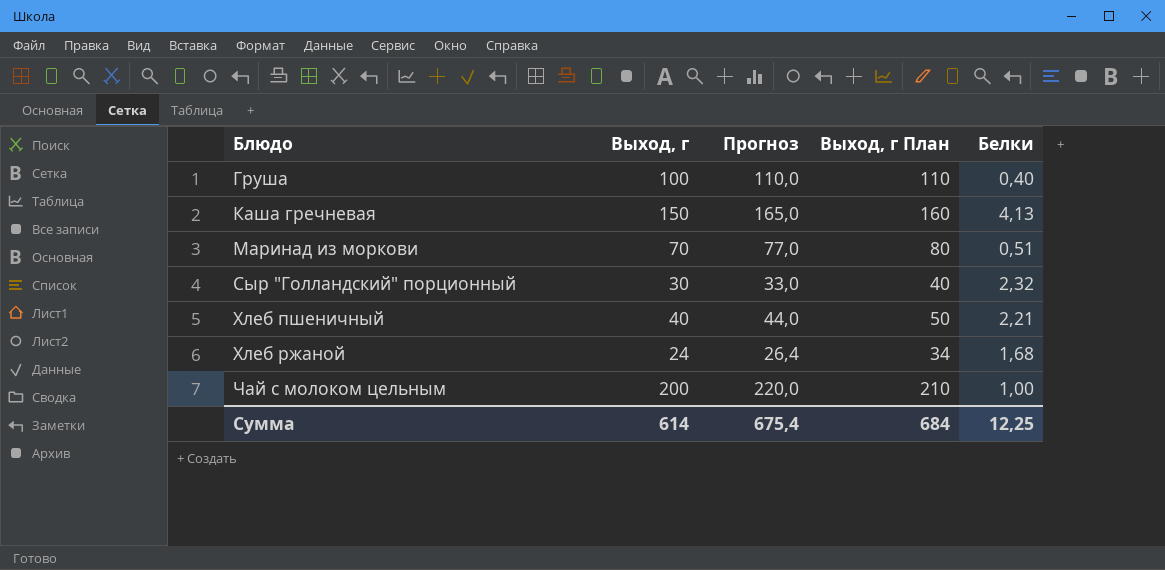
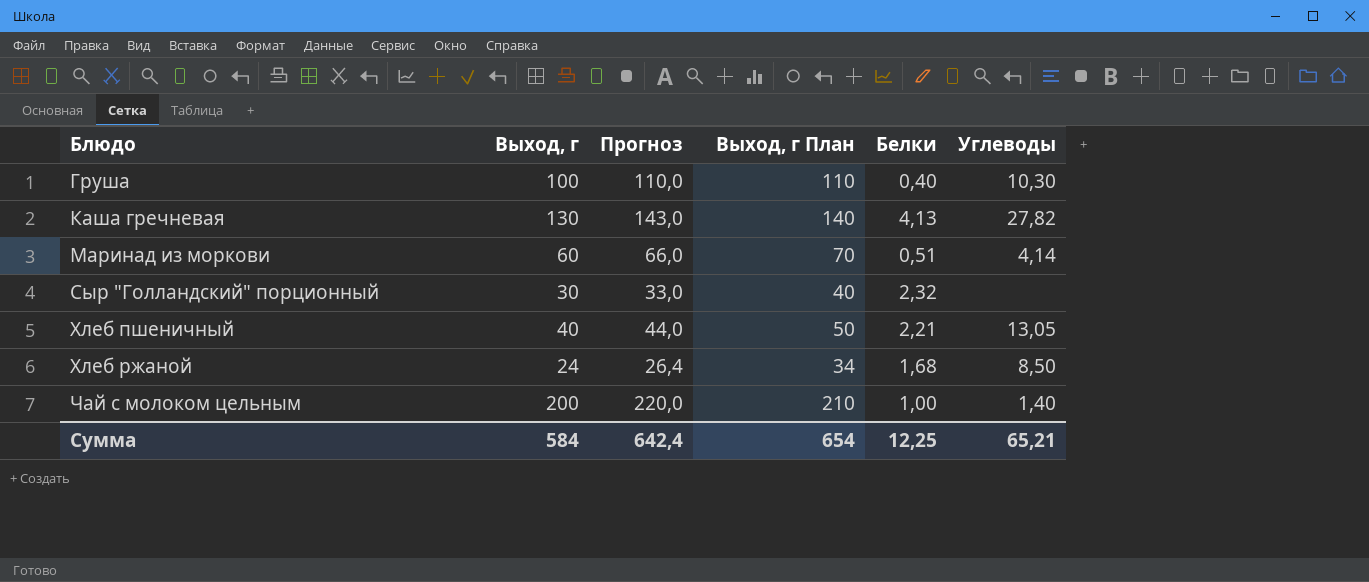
column Углеводы | position: none -> 6
Каша гречневая | Выход, г: 150 -> 130
Каша гречневая | Прогноз: 165,0 -> 143,0
Каша гречневая | Выход, г План: 160 -> 140
Маринад из моркови | Выход, г: 70 -> 60
Маринад из моркови | Прогноз: 77,0 -> 66,0
Маринад из моркови | Выход, г План: 80 -> 70
Сумма | Выход, г: 614 -> 584
Сумма | Прогноз: 675,4 -> 642,4
Сумма | Выход, г План: 684 -> 654

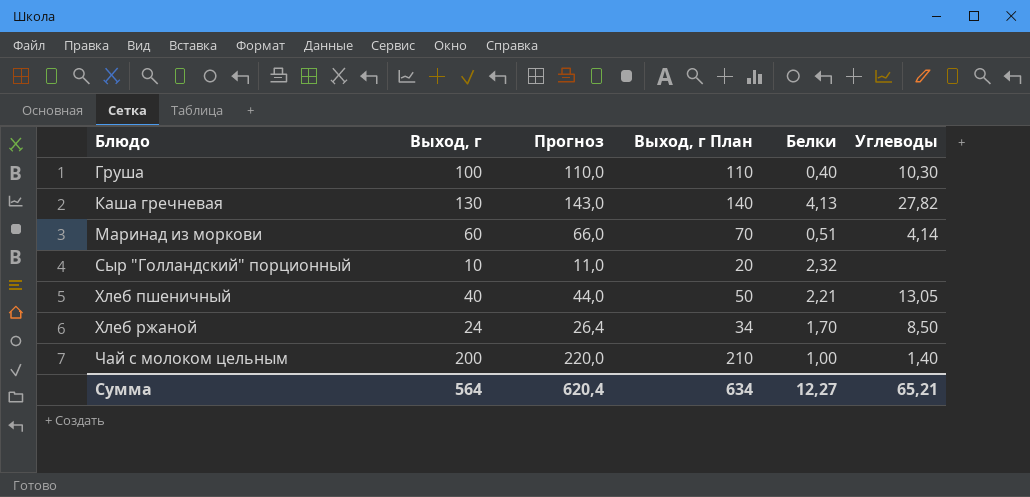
Сыр "Голландский" порционный | Выход, г: 30 -> 10
Сыр "Голландский" порционный | Прогноз: 33,0 -> 11,0
Сыр "Голландский" порционный | Выход, г План: 40 -> 20
Хлеб ржаной | Белки: 1,68 -> 1,70
Сумма | Выход, г: 584 -> 564
Сумма | Прогноз: 642,4 -> 620,4
Сумма | Выход, г План: 654 -> 634
Сумма | Белки: 12,25 -> 12,27

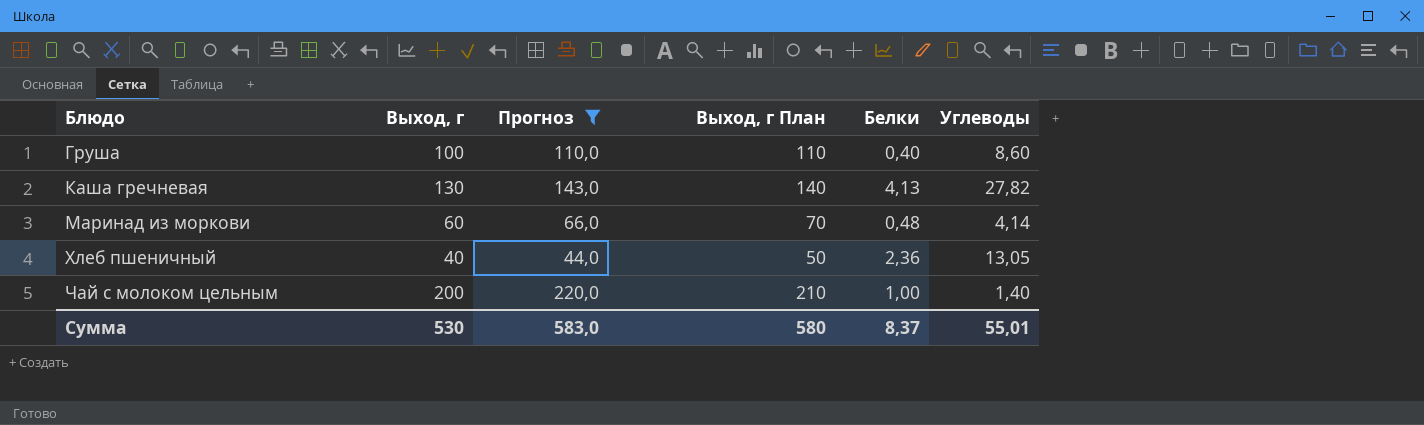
filter: none -> Прогноз >= 44,0
Груша | Углеводы: 10,30 -> 8,60
Маринад из моркови | Белки: 0,51 -> 0,48
Хлеб пшеничный | Белки: 2,21 -> 2,36
Сумма | Выход, г: 564 -> 530
Сумма | Прогноз: 620,4 -> 583,0
Сумма | Выход, г План: 634 -> 580
Сумма | Белки: 12,27 -> 8,37
Сумма | Углеводы: 65,21 -> 55,01

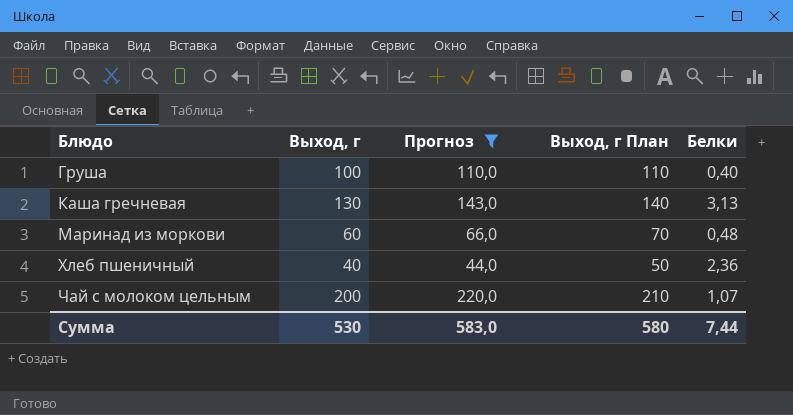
column Углеводы | position: 6 -> none
Каша гречневая | Белки: 4,13 -> 3,13
Чай с молоком цельным | Белки: 1,00 -> 1,07
Сумма | Белки: 8,37 -> 7,44

